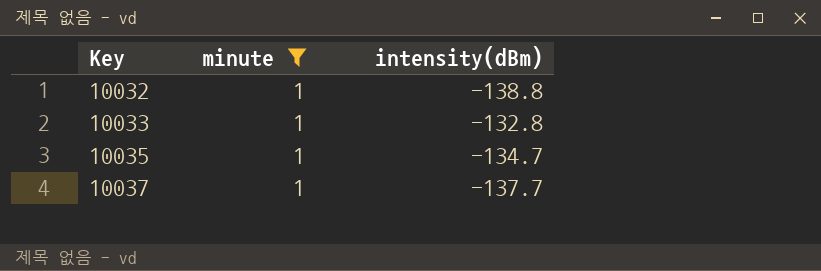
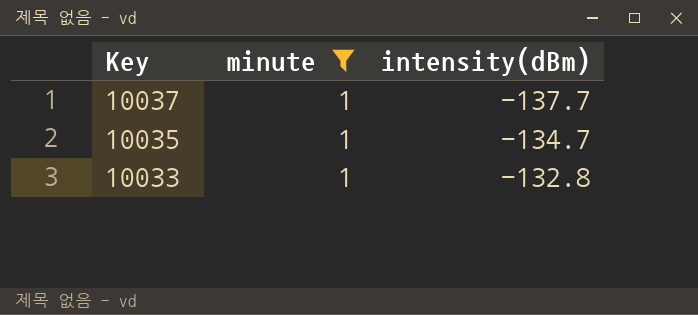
row order: Key ascending -> Key descending
row 10032: 1 | -138.8 -> none

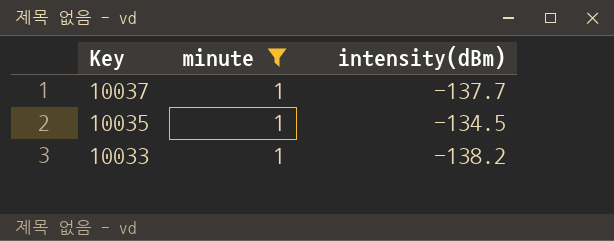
10035 | intensity(dBm): -134.7 -> -134.5
10033 | intensity(dBm): -132.8 -> -138.2

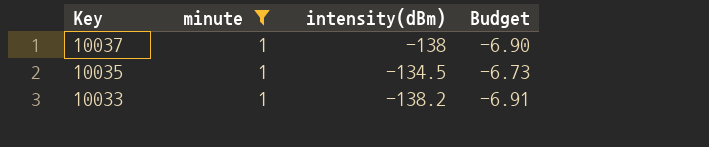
column Budget | formula: none -> [intensity(dBm)] * 0.05
10037 | intensity(dBm): -137.7 -> -138

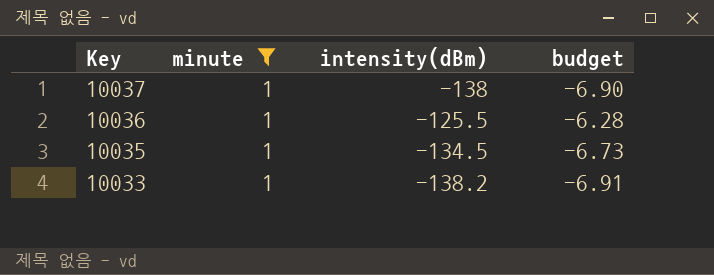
column name: Budget -> budget
row 10036: none -> 1 | -125.5 | -6.28

